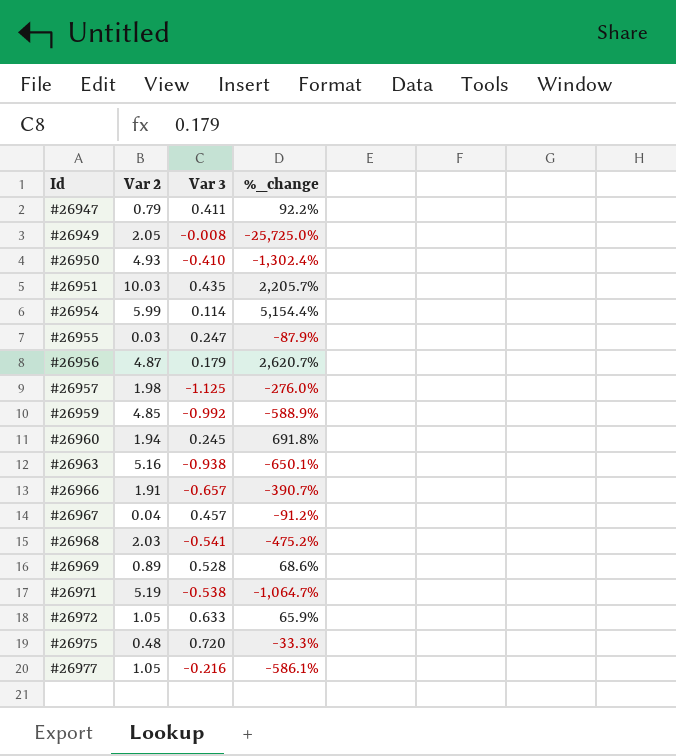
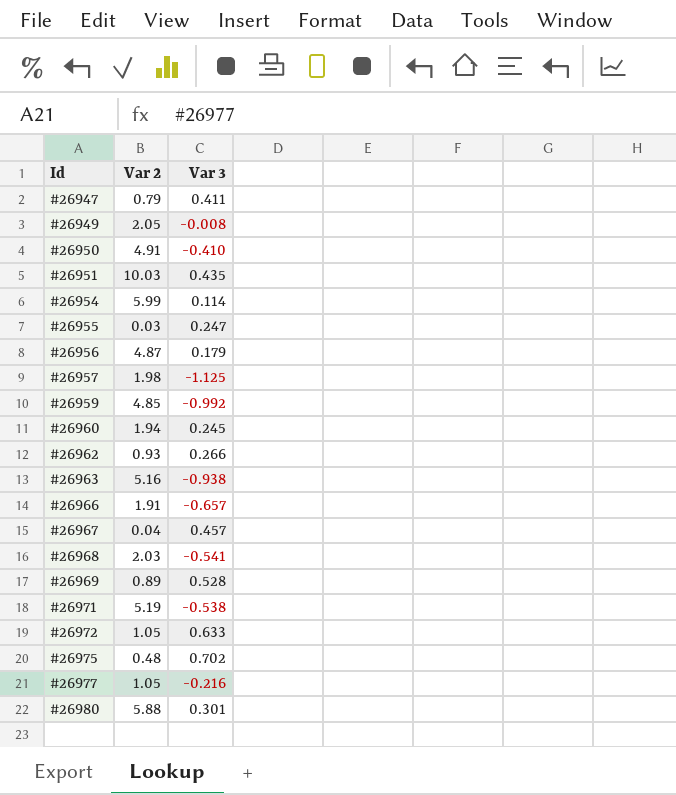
column %_change | formula: ([Var 2] - [Var 3]) / [Var 3] -> none
#26950 | Var 2: 4.93 -> 4.91
row #26962: none -> 0.93 | 0.266
#26975 | Var 3: 0.720 -> 0.702
row #26980: none -> 5.88 | 0.301

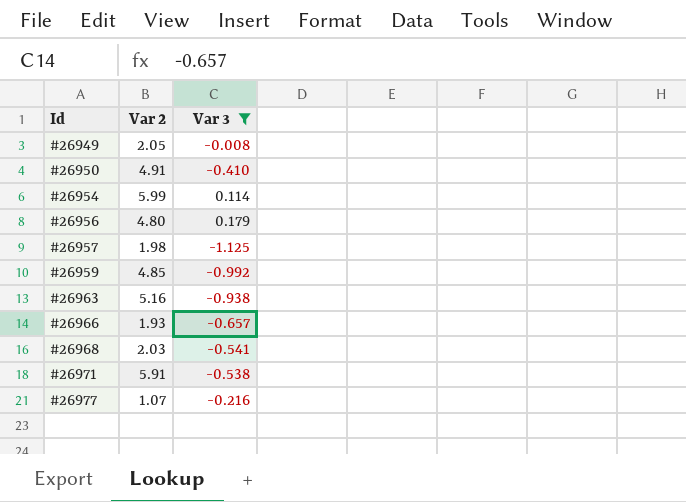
filter: none -> Var 3 <= 0.179
#26956 | Var 2: 4.87 -> 4.80
#26966 | Var 2: 1.91 -> 1.93
#26971 | Var 2: 5.19 -> 5.91
#26977 | Var 2: 1.05 -> 1.07

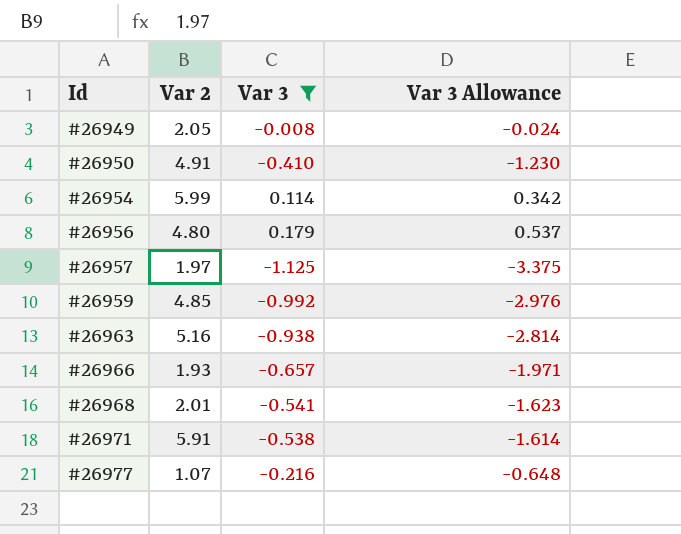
column Var 3 Allowance | formula: none -> [Var 3] * 3
#26957 | Var 2: 1.98 -> 1.97
#26968 | Var 2: 2.03 -> 2.01

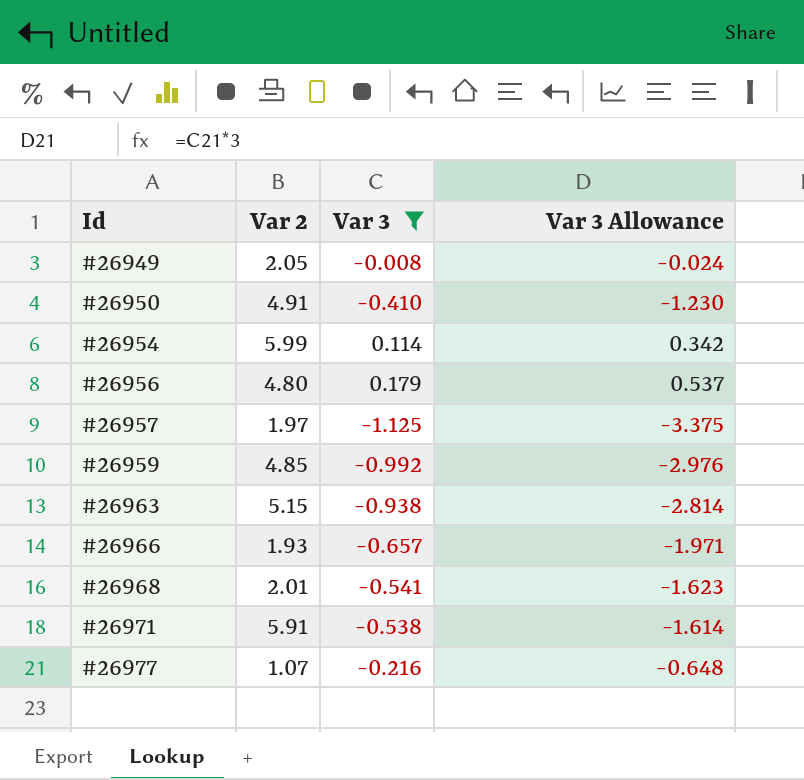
#26963 | Var 2: 5.16 -> 5.15

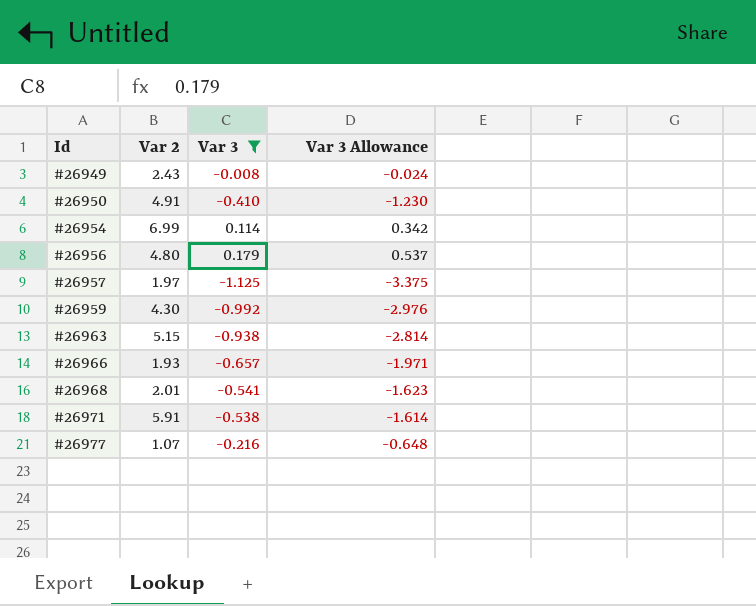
#26949 | Var 2: 2.05 -> 2.43
#26954 | Var 2: 5.99 -> 6.99
#26959 | Var 2: 4.85 -> 4.30

